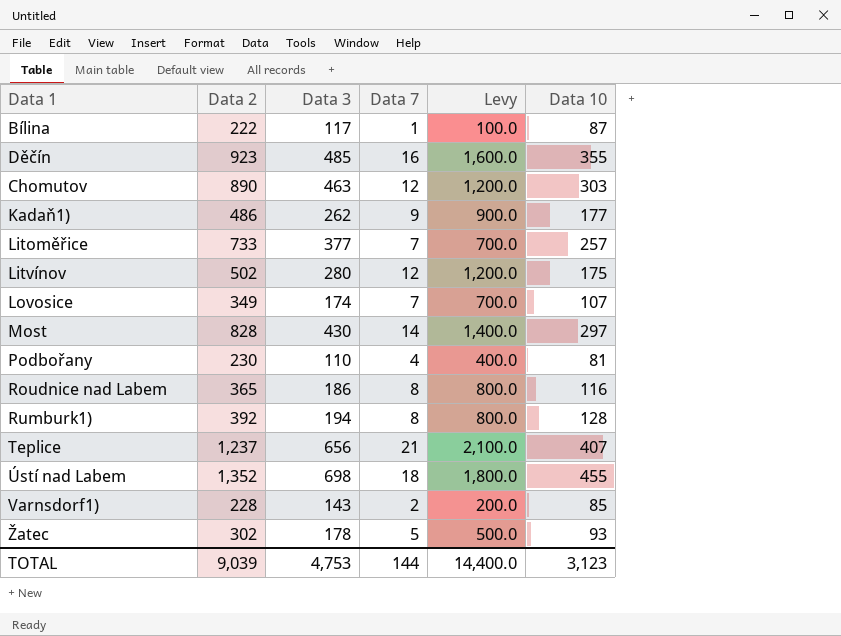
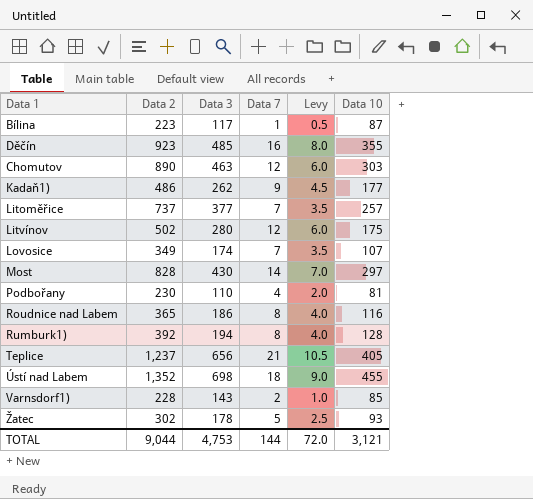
column Levy | formula: [Data 7] * 100 -> [Data 7] * 0.5
Bílina | Data 2: 222 -> 223
Litoměřice | Data 2: 733 -> 737
Teplice | Data 10: 407 -> 405
TOTAL | Data 2: 9,039 -> 9,044
TOTAL | Levy: 14,400.0 -> 72.0
TOTAL | Data 10: 3,123 -> 3,121

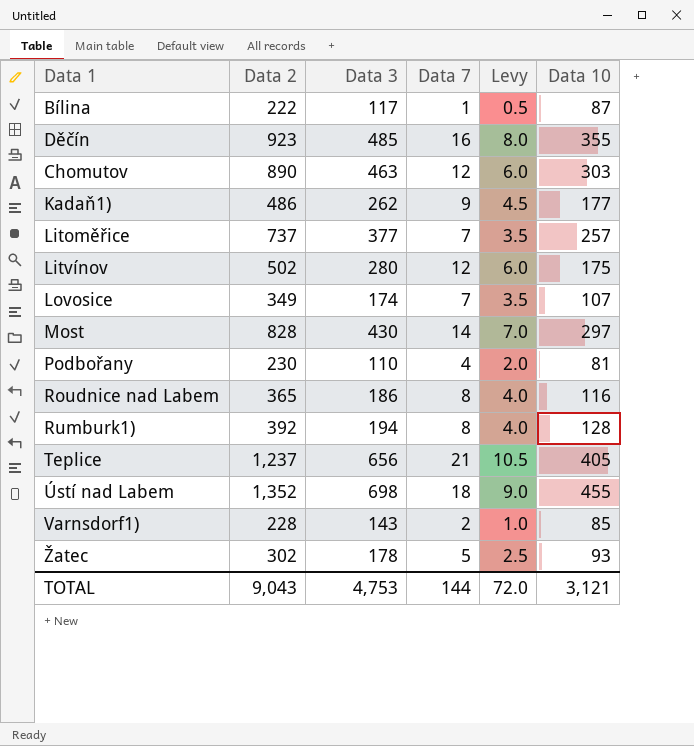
Bílina | Data 2: 223 -> 222
TOTAL | Data 2: 9,044 -> 9,043

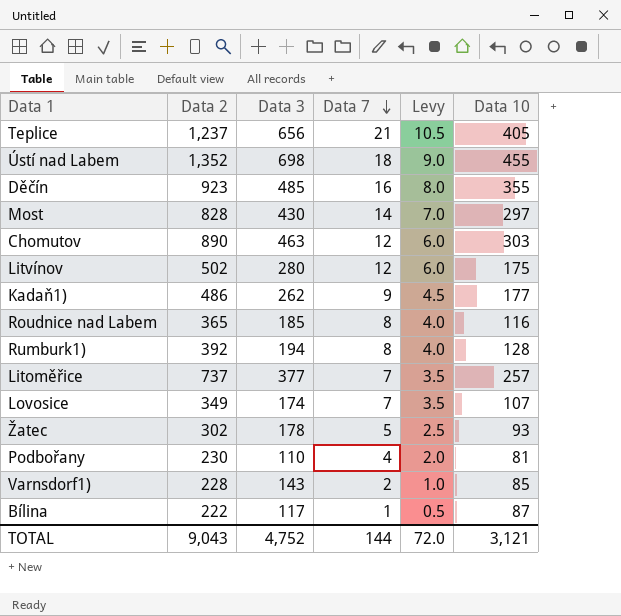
row order: none -> Data 7 descending
Roudnice nad Labem | Data 3: 186 -> 185
TOTAL | Data 3: 4,753 -> 4,752

